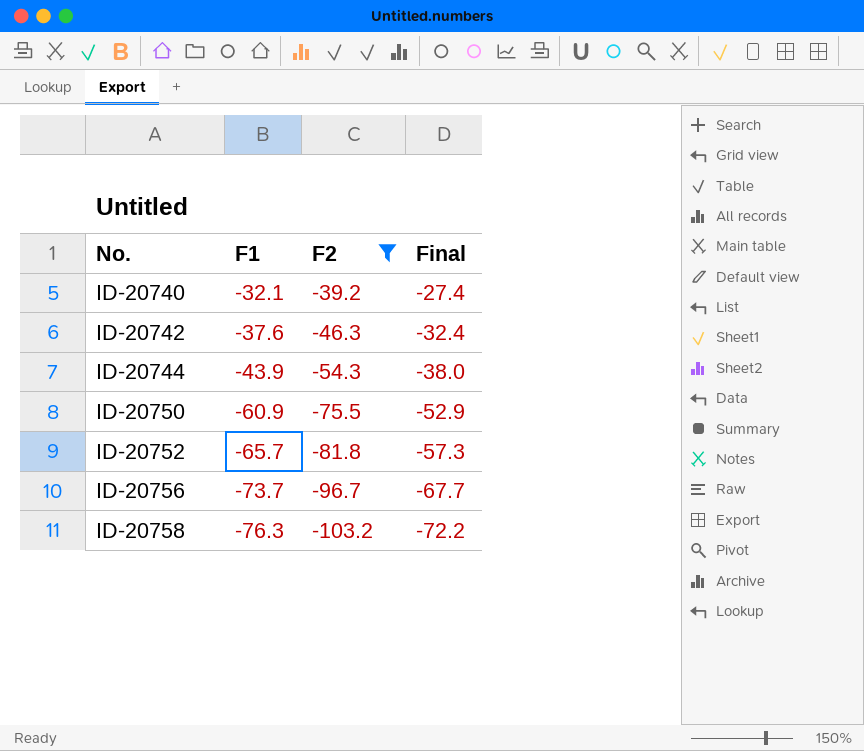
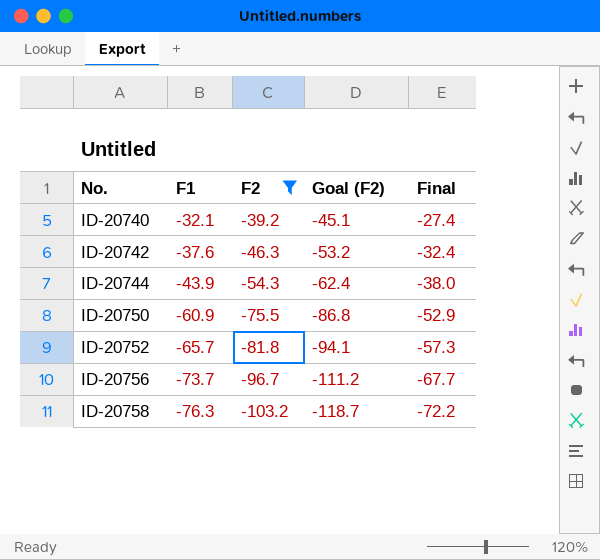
column Goal (F2) | formula: none -> [F2] * 1.15

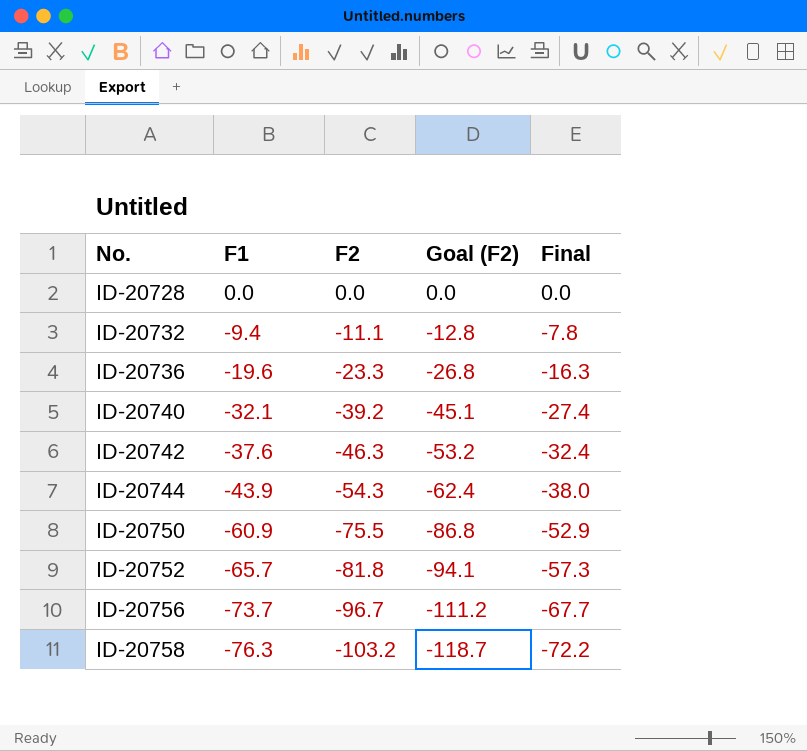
filter: F2 <= -39.2 -> none

